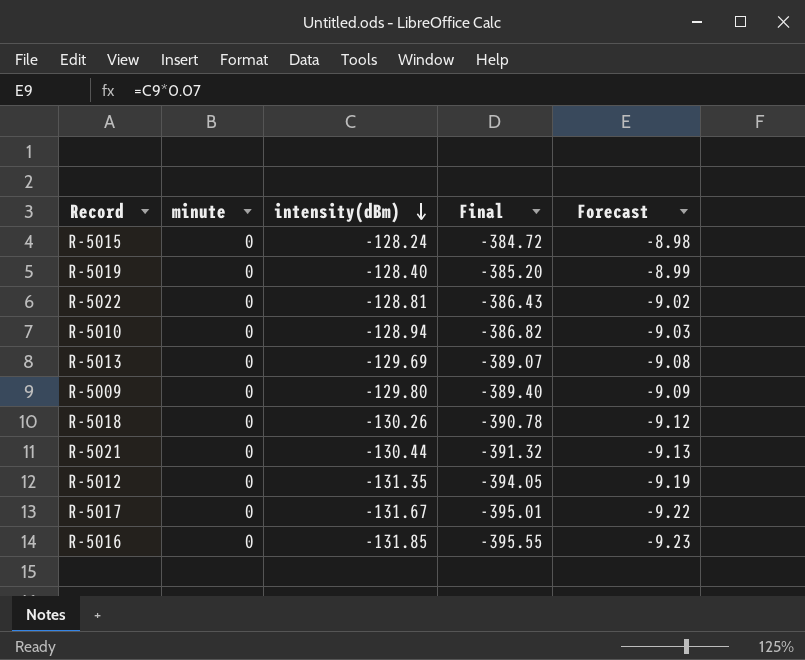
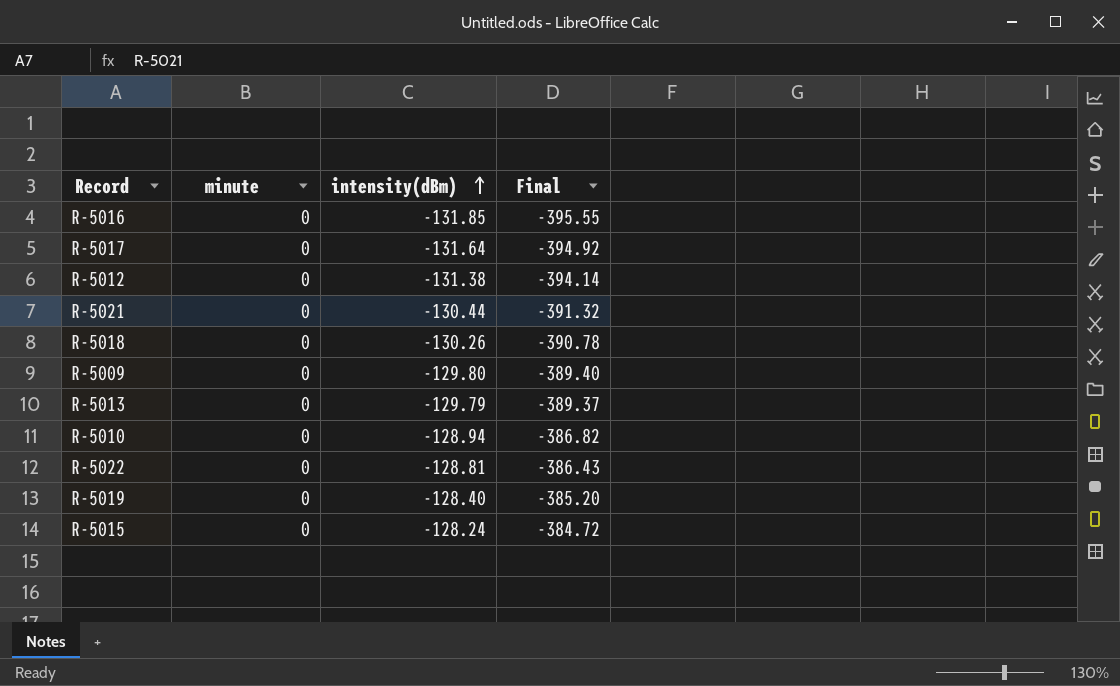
row order: intensity(dBm) descending -> intensity(dBm) ascending
column Forecast | formula: [intensity(dBm)] * 0.07 -> none
R-5017 | intensity(dBm): -131.67 -> -131.64
R-5017 | Final: -395.01 -> -394.92
R-5012 | intensity(dBm): -131.35 -> -131.38
R-5012 | Final: -394.05 -> -394.14
R-5013 | intensity(dBm): -129.69 -> -129.79
R-5013 | Final: -389.07 -> -389.37

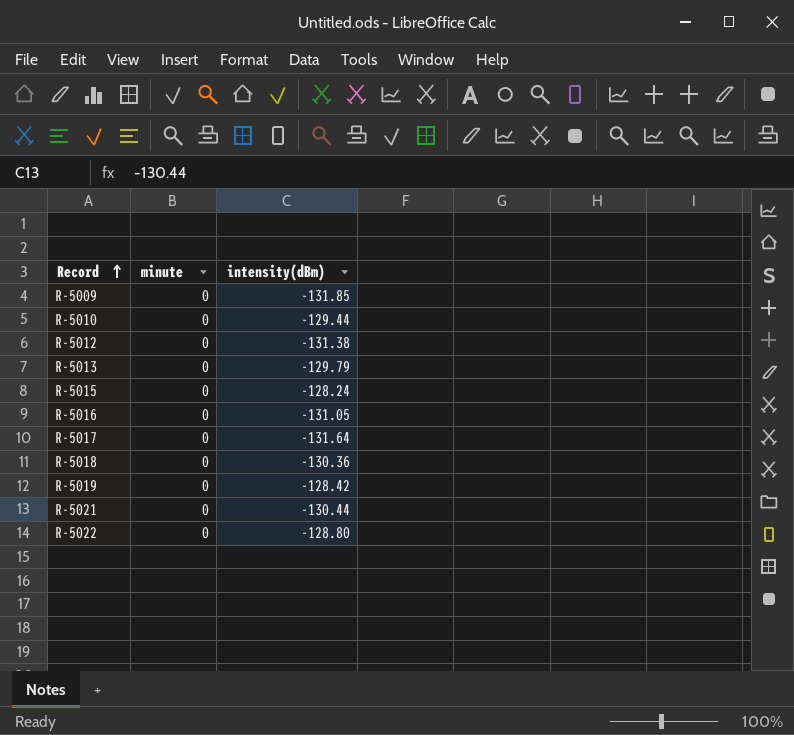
row order: intensity(dBm) ascending -> Record ascending
column Final | formula: [intensity(dBm)] * 3 -> none
R-5009 | intensity(dBm): -129.80 -> -131.85
R-5010 | intensity(dBm): -128.94 -> -129.44
R-5016 | intensity(dBm): -131.85 -> -131.05
R-5018 | intensity(dBm): -130.26 -> -130.36
R-5019 | intensity(dBm): -128.40 -> -128.42
R-5022 | intensity(dBm): -128.81 -> -128.80

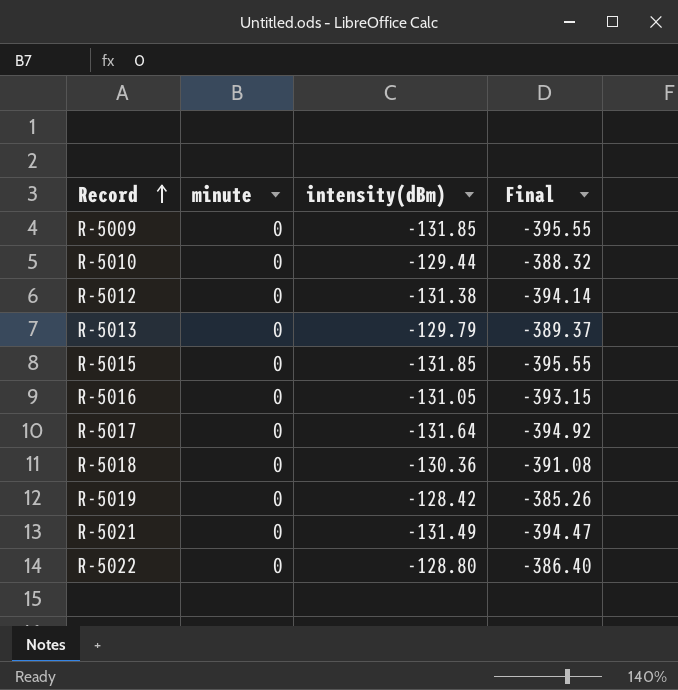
column Final | formula: none -> [intensity(dBm)] * 3
R-5015 | intensity(dBm): -128.24 -> -131.85
R-5021 | intensity(dBm): -130.44 -> -131.49

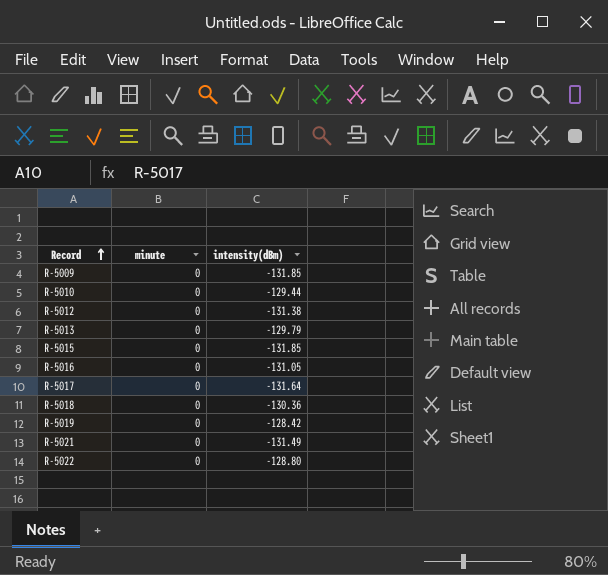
column Final | formula: [intensity(dBm)] * 3 -> none

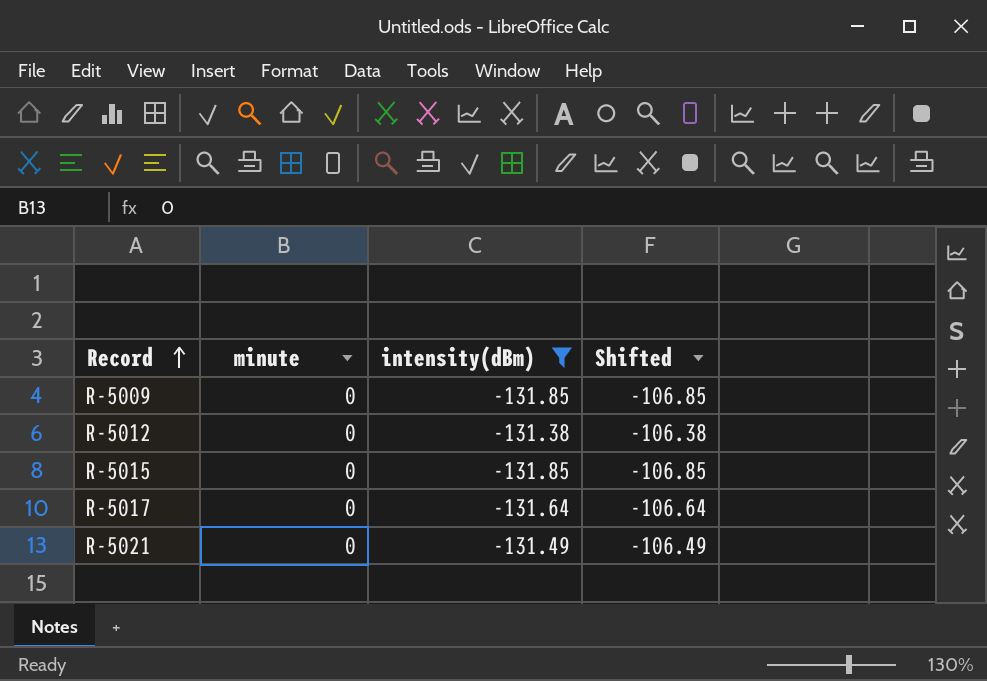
filter: none -> intensity(dBm) <= -131.38
column Shifted | formula: none -> [intensity(dBm)] + 25

